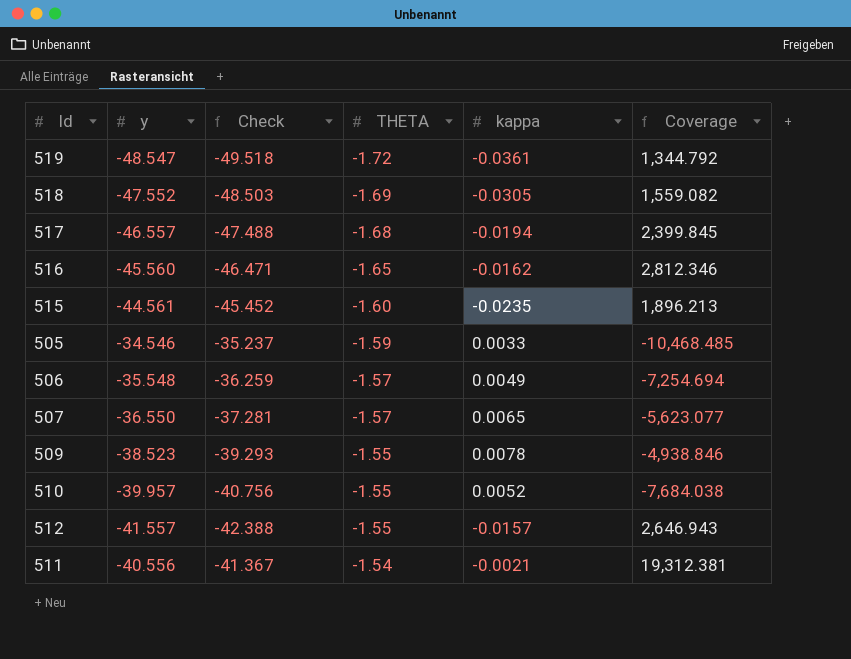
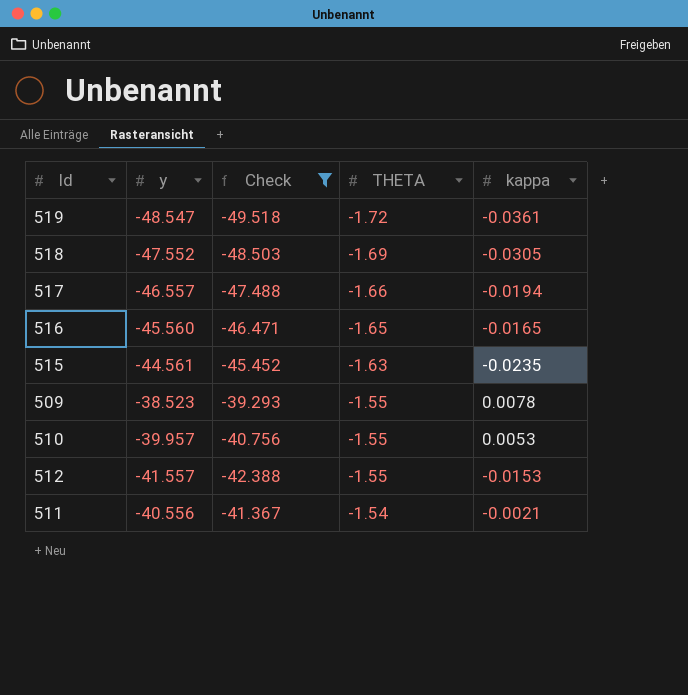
filter: none -> Check <= -39.293
column Coverage | formula: [y] / [kappa] -> none
517 | THETA: -1.68 -> -1.66
516 | kappa: -0.0162 -> -0.0165
515 | THETA: -1.60 -> -1.63
510 | kappa: 0.0052 -> 0.0053
512 | kappa: -0.0157 -> -0.0153

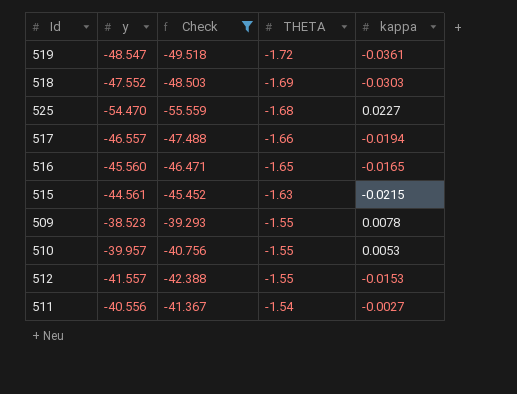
518 | kappa: -0.0305 -> -0.0303
row 525: none -> -54.470 | -55.559 | -1.68 | 0.0227
515 | kappa: -0.0235 -> -0.0215
511 | kappa: -0.0021 -> -0.0027

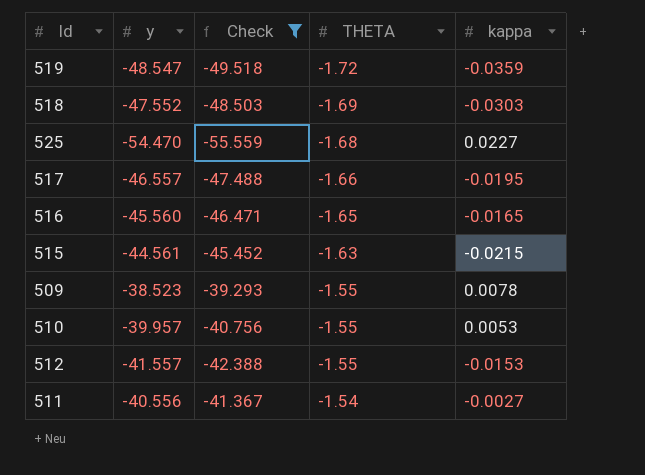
519 | kappa: -0.0361 -> -0.0359
517 | kappa: -0.0194 -> -0.0195

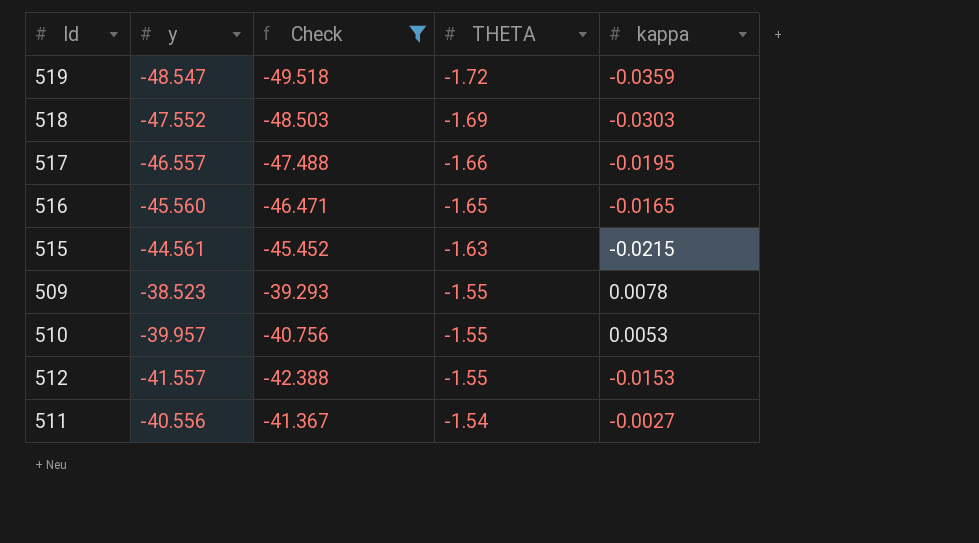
row 525: -54.470 | -55.559 | -1.68 | 0.0227 -> none

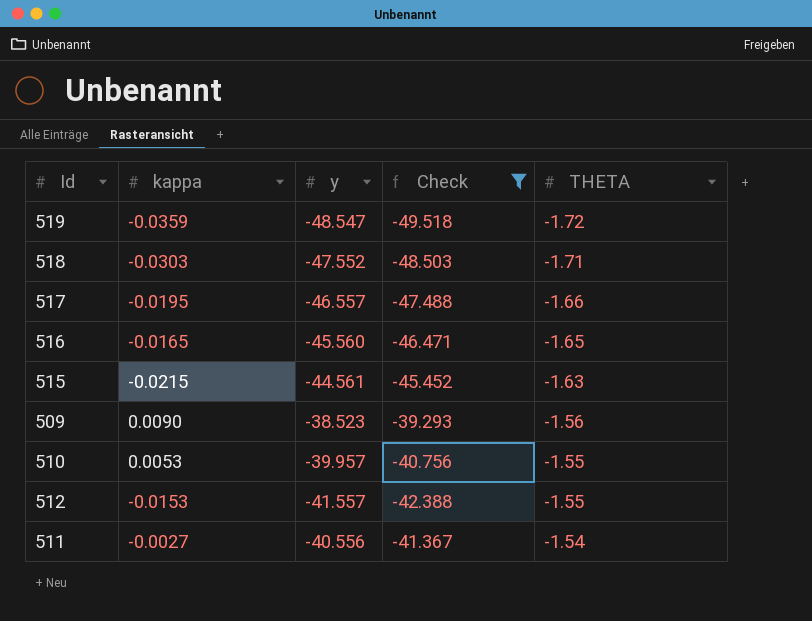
column kappa | position: 5 -> 2
518 | THETA: -1.69 -> -1.71
509 | kappa: 0.0078 -> 0.0090
509 | THETA: -1.55 -> -1.56

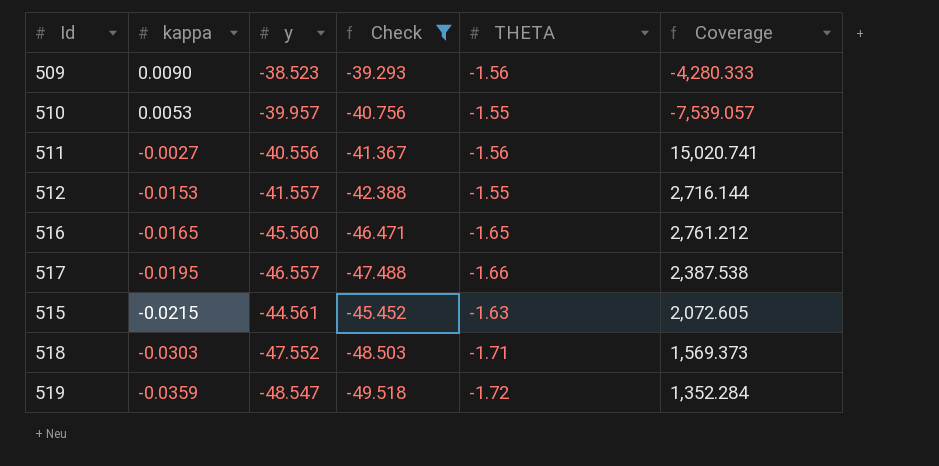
row order: THETA ascending -> kappa descending
column Coverage | formula: none -> [y] / [kappa]
511 | THETA: -1.54 -> -1.56

